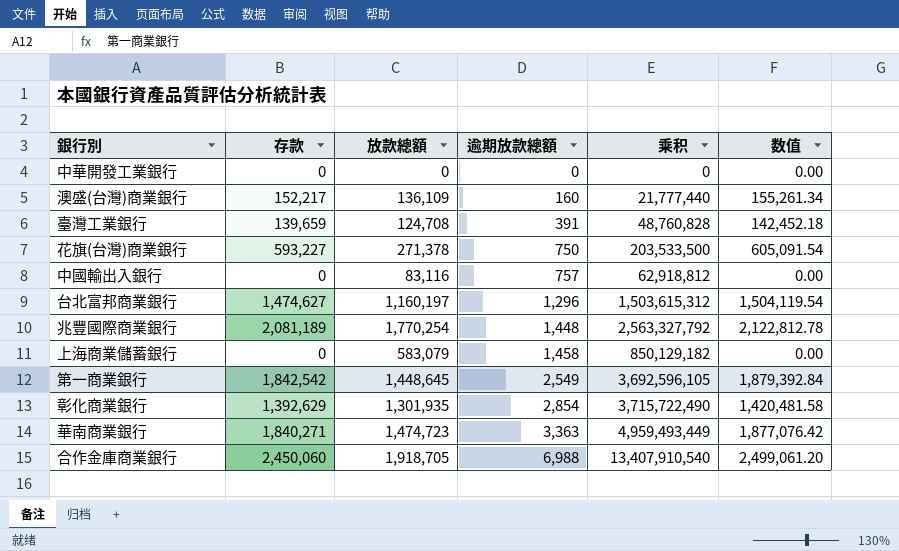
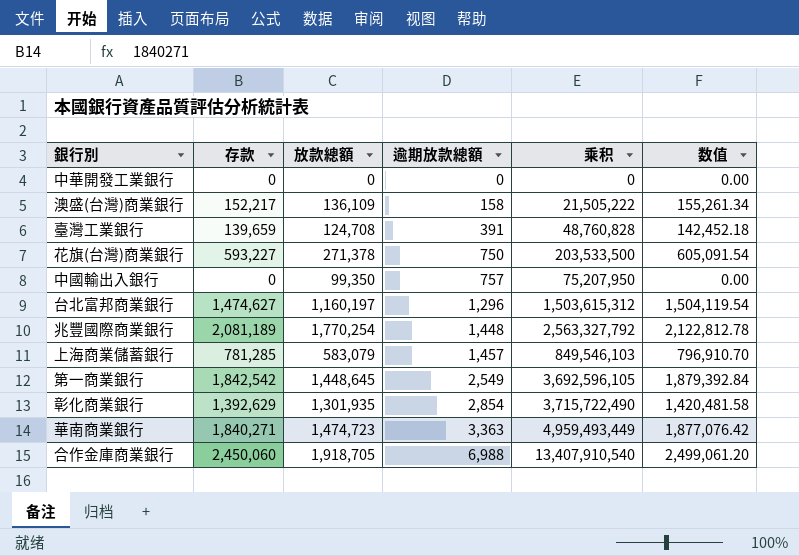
澳盛(台灣)商業銀行 | 逾期放款總額: 160 -> 158
澳盛(台灣)商業銀行 | 乘积: 21,777,440 -> 21,505,222
中國輸出入銀行 | 放款總額: 83,116 -> 99,350
中國輸出入銀行 | 乘积: 62,918,812 -> 75,207,950
上海商業儲蓄銀行 | 存款: 0 -> 781,285
上海商業儲蓄銀行 | 逾期放款總額: 1,458 -> 1,457
上海商業儲蓄銀行 | 乘积: 850,129,182 -> 849,546,103
上海商業儲蓄銀行 | 数值: 0.00 -> 796,910.70

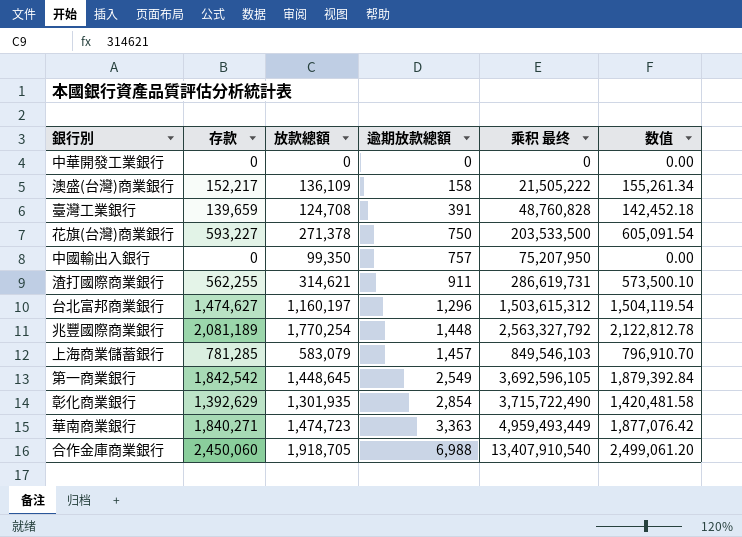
column name: 乘积 -> 乘积 最终
row 渣打國際商業銀行: none -> 562,255 | 314,621 | 911 | 286,619,731 | 573,500.10

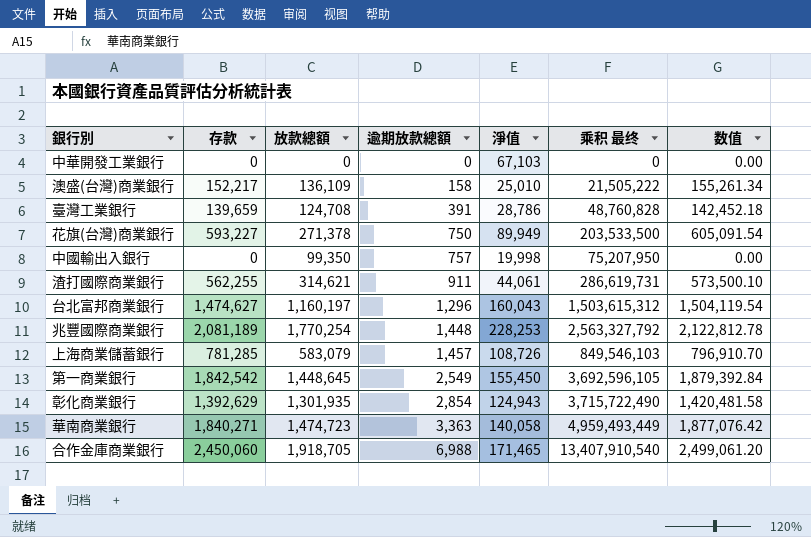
column 淨值 | position: none -> 5

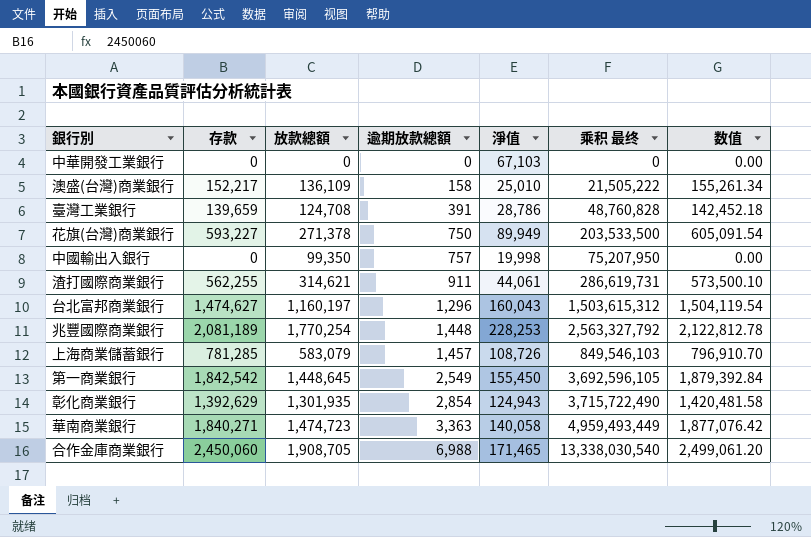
合作金庫商業銀行 | 放款總額: 1,918,705 -> 1,908,705
合作金庫商業銀行 | 乘积 最终: 13,407,910,540 -> 13,338,030,540

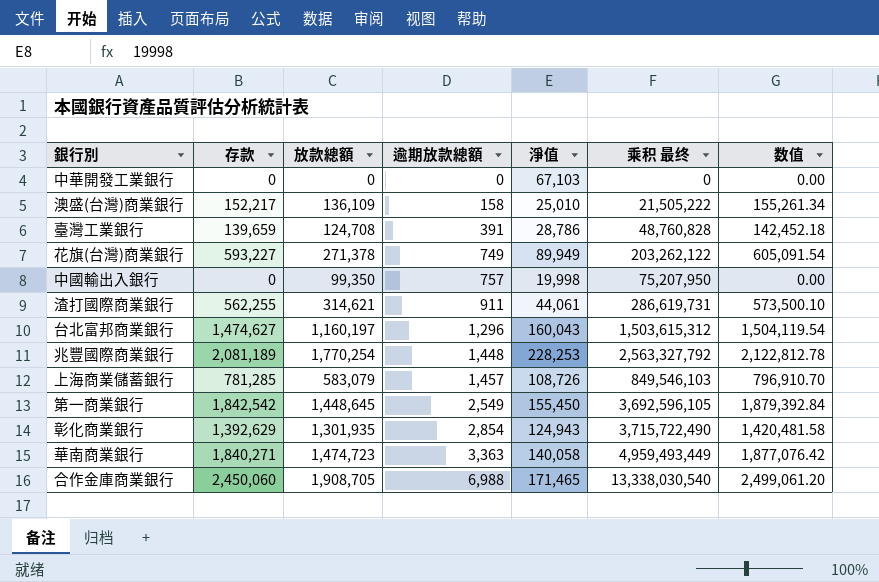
花旗(台灣)商業銀行 | 逾期放款總額: 750 -> 749
花旗(台灣)商業銀行 | 乘积 最终: 203,533,500 -> 203,262,122

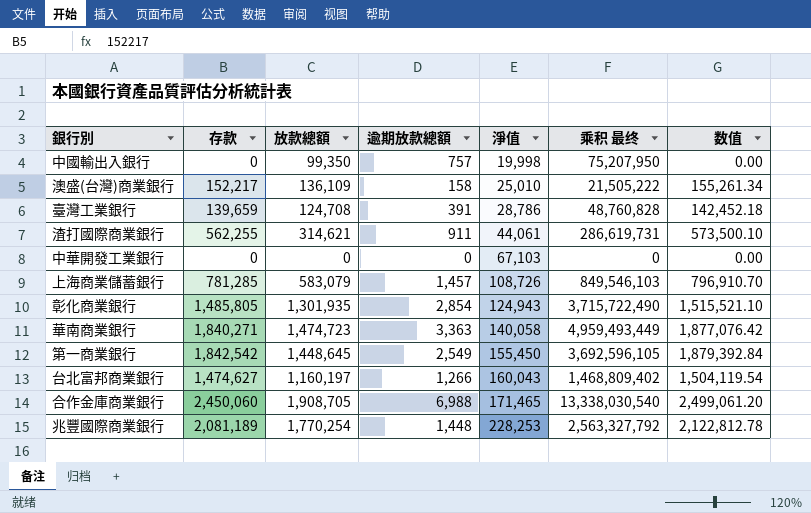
row order: 逾期放款總額 ascending -> 淨值 ascending
row 花旗(台灣)商業銀行: 593,227 | 271,378 | 749 | 89,949 | 203,262,122 | 605,091.54 -> none
彰化商業銀行 | 存款: 1,392,629 -> 1,485,805
彰化商業銀行 | 数值: 1,420,481.58 -> 1,515,521.10
台北富邦商業銀行 | 逾期放款總額: 1,296 -> 1,266
台北富邦商業銀行 | 乘积 最终: 1,503,615,312 -> 1,468,809,402

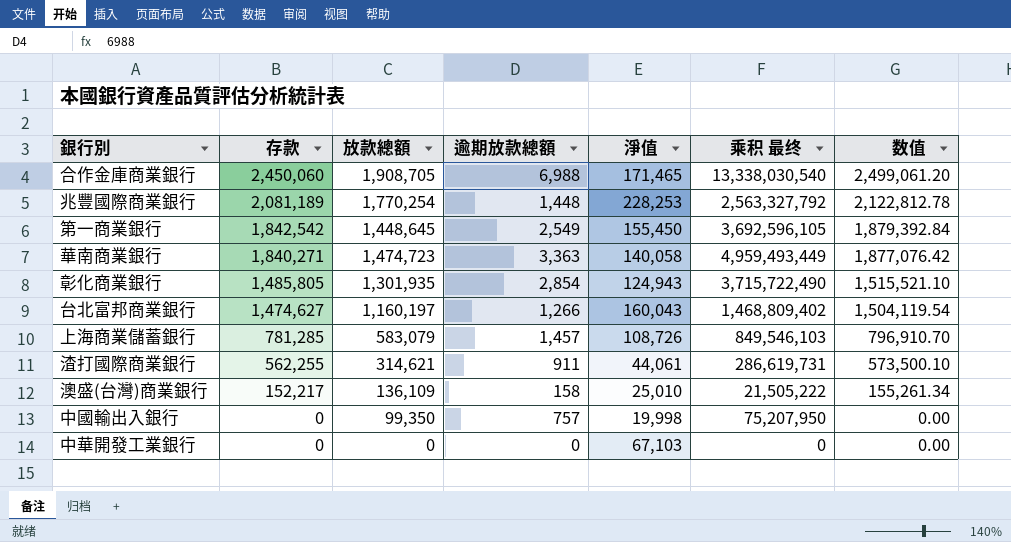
row order: 淨值 ascending -> 存款 descending
row 臺灣工業銀行: 139,659 | 124,708 | 391 | 28,786 | 48,760,828 | 142,452.18 -> none

